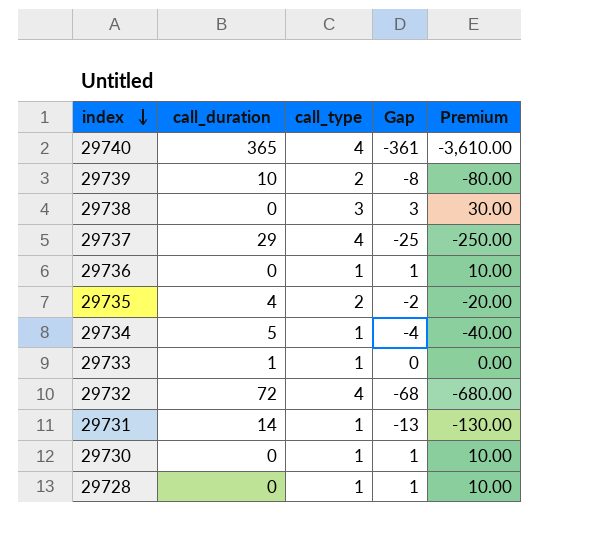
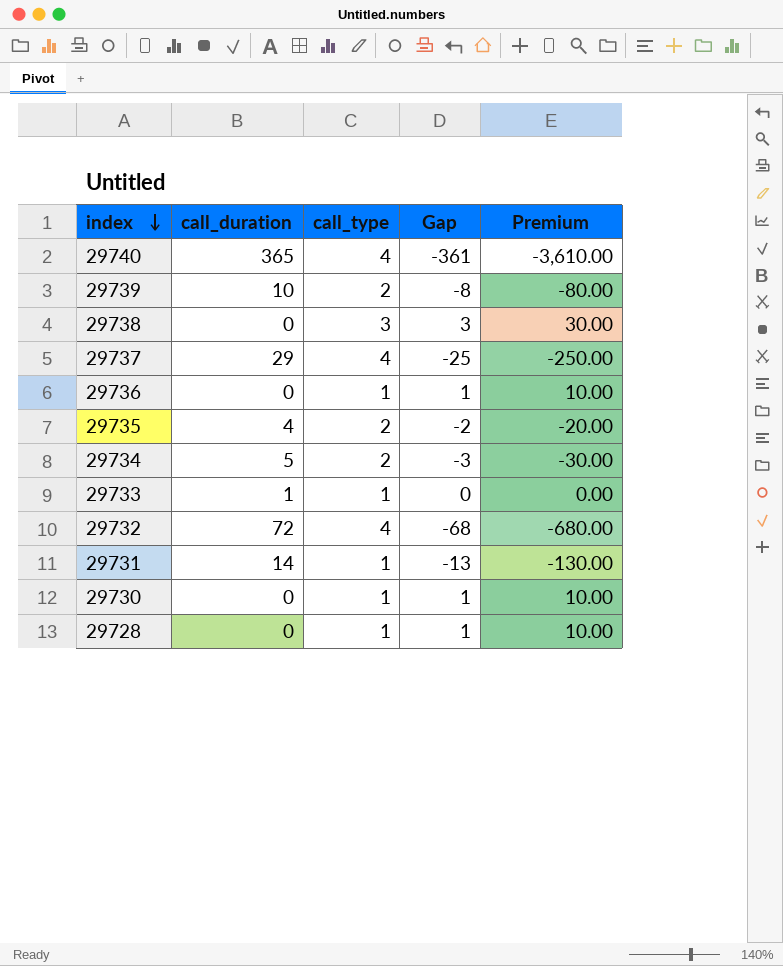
29734 | call_type: 1 -> 2
29734 | Gap: -4 -> -3
29734 | Premium: -40.00 -> -30.00

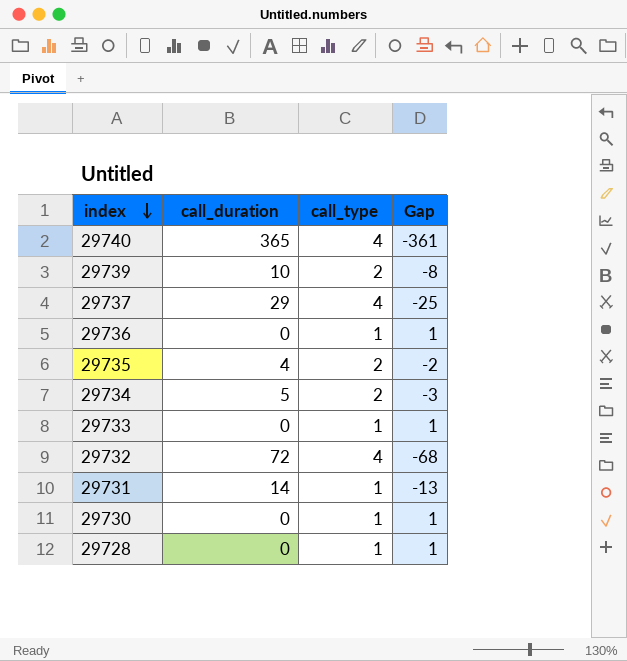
column Premium | formula: [Gap] * 10 -> none
row 29738: 0 | 3 | 3 | 30.00 -> none
29733 | call_duration: 1 -> 0
29733 | Gap: 0 -> 1

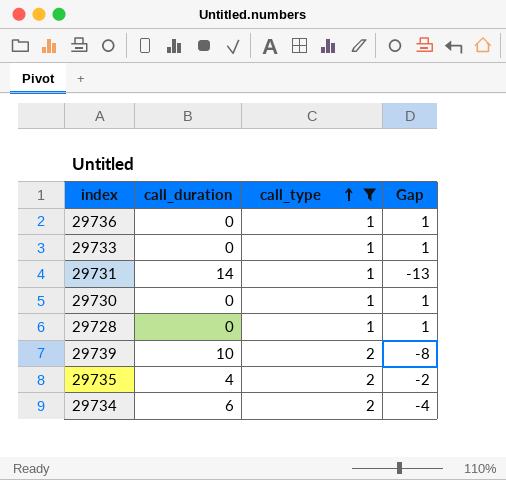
filter: none -> call_type != 4
row order: index descending -> call_type ascending
29734 | call_duration: 5 -> 6
29734 | Gap: -3 -> -4

